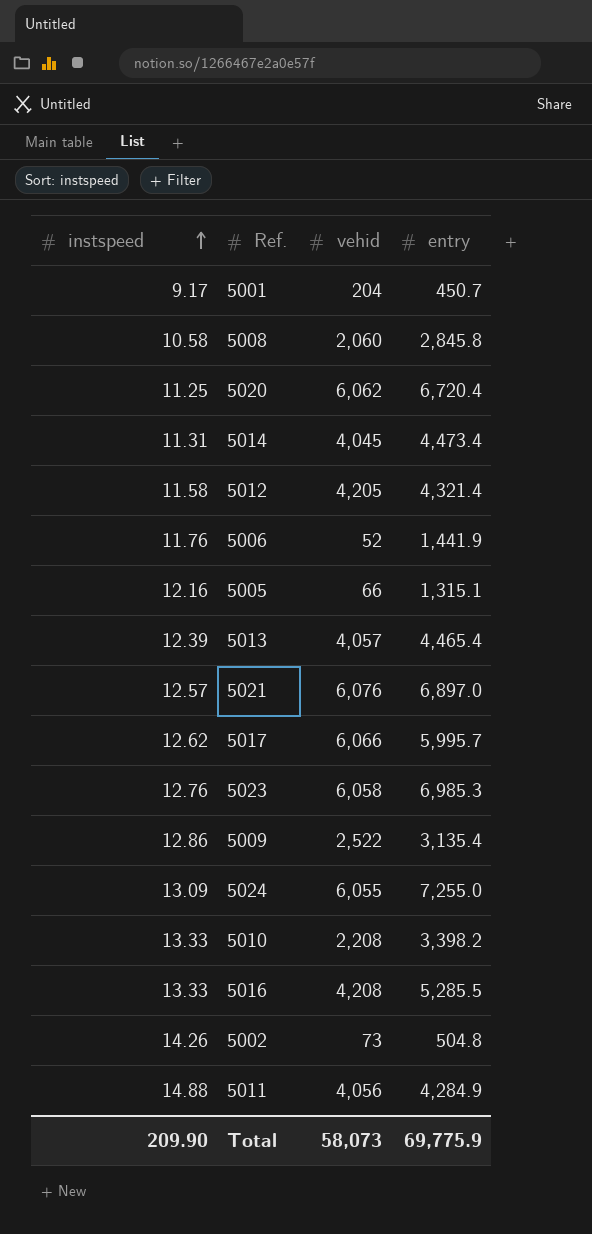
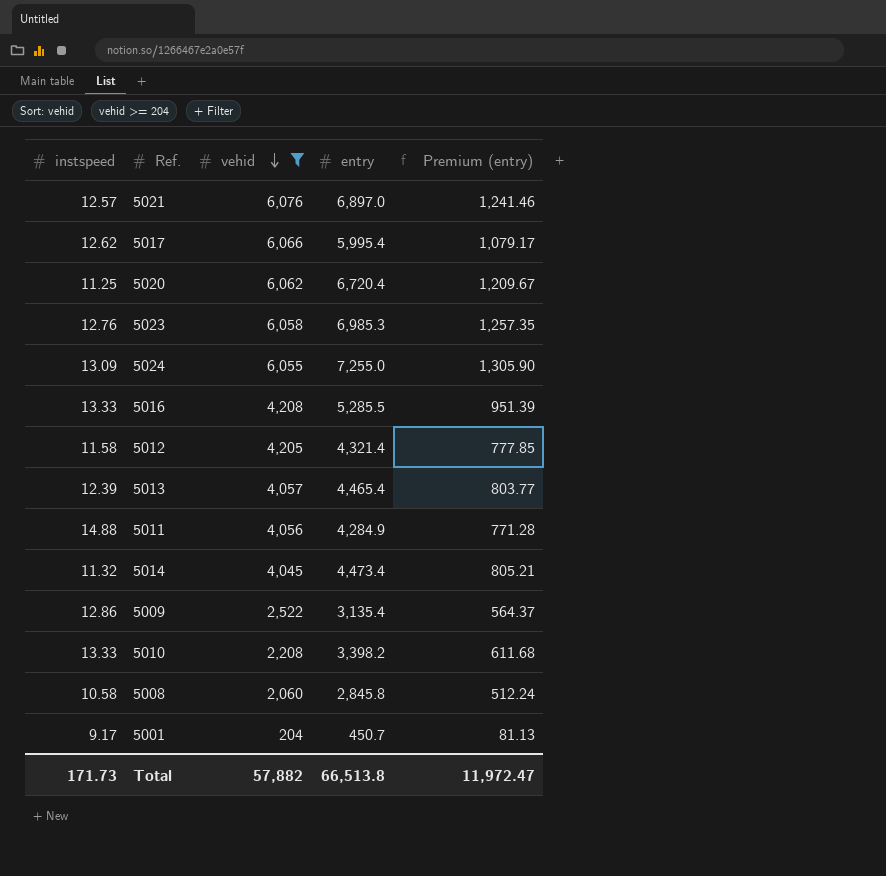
filter: none -> vehid >= 204
row order: instspeed ascending -> vehid descending
column Premium (entry) | formula: none -> [entry] * 0.18
5017 | entry: 5,995.7 -> 5,995.4
5014 | instspeed: 11.31 -> 11.32
Total | instspeed: 209.90 -> 171.73
Total | vehid: 58,073 -> 57,882
Total | entry: 69,775.9 -> 66,513.8

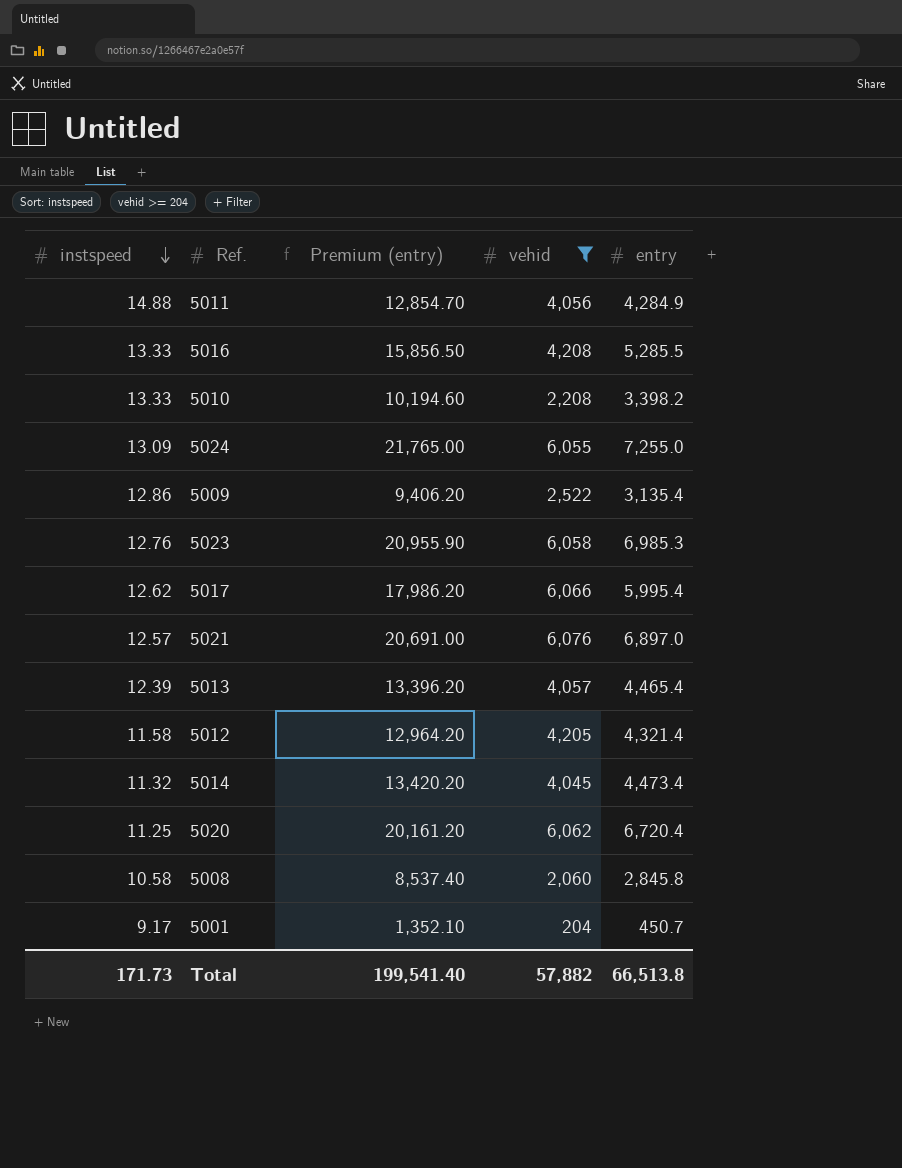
row order: vehid descending -> instspeed descending
column Premium (entry) | formula: [entry] * 0.18 -> [entry] * 3
column Premium (entry) | position: 5 -> 3
Total | Premium (entry): 11,972.47 -> 199,541.40

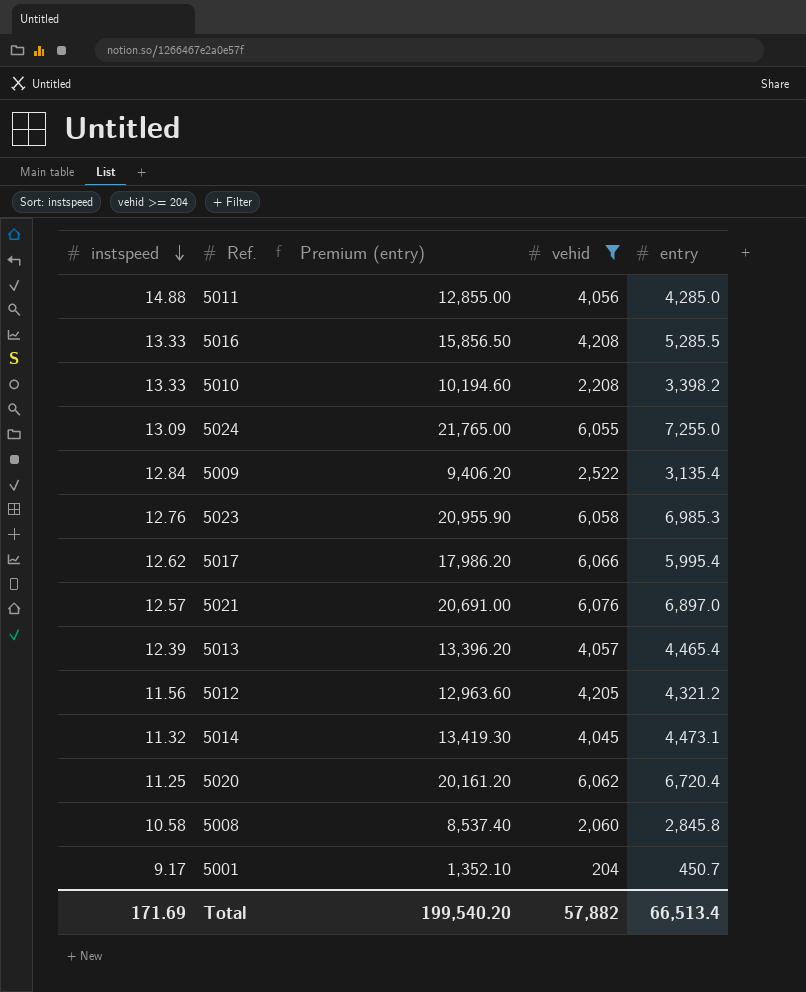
5011 | Premium (entry): 12,854.70 -> 12,855.00
5011 | entry: 4,284.9 -> 4,285.0
5009 | instspeed: 12.86 -> 12.84
5012 | instspeed: 11.58 -> 11.56
5012 | Premium (entry): 12,964.20 -> 12,963.60
5012 | entry: 4,321.4 -> 4,321.2
5014 | Premium (entry): 13,420.20 -> 13,419.30
5014 | entry: 4,473.4 -> 4,473.1
Total | instspeed: 171.73 -> 171.69
Total | Premium (entry): 199,541.40 -> 199,540.20
Total | entry: 66,513.8 -> 66,513.4

